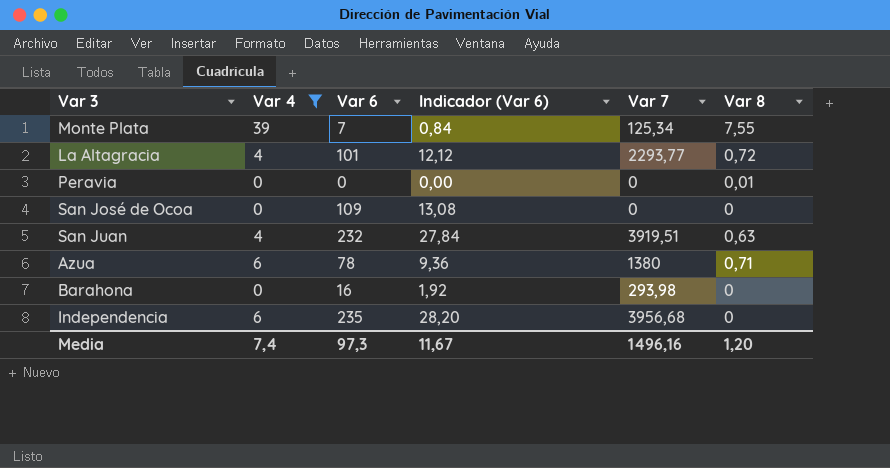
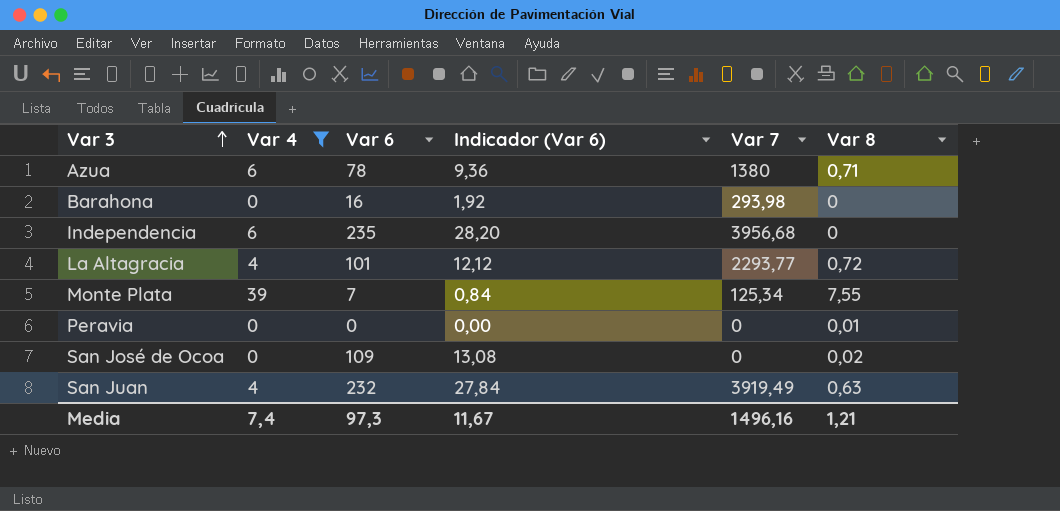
row order: none -> Var 3 ascending
San José de Ocoa | Var 8: 0 -> 0,02
San Juan | Var 7: 3919,51 -> 3919,49
Media | Var 8: 1,20 -> 1,21

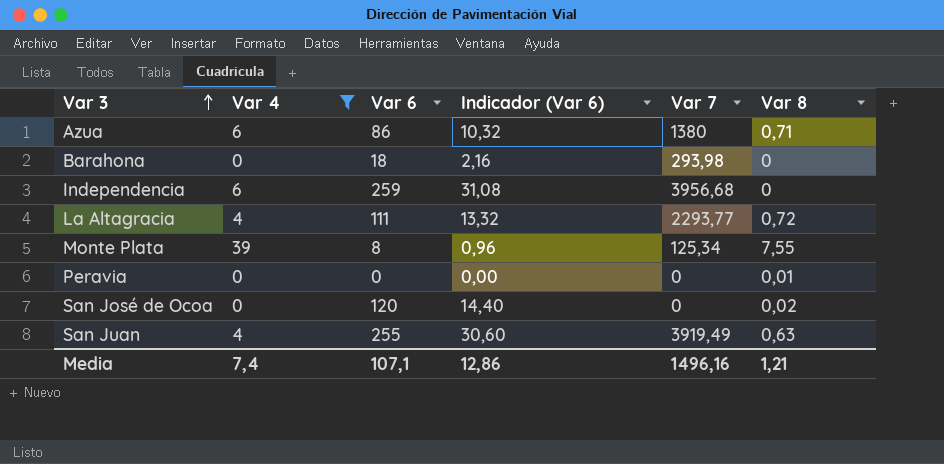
Azua | Var 6: 78 -> 86
Azua | Indicador (Var 6): 9,36 -> 10,32
Barahona | Var 6: 16 -> 18
Barahona | Indicador (Var 6): 1,92 -> 2,16
Independencia | Var 6: 235 -> 259
Independencia | Indicador (Var 6): 28,20 -> 31,08
La Altagracia | Var 6: 101 -> 111
La Altagracia | Indicador (Var 6): 12,12 -> 13,32
Monte Plata | Var 6: 7 -> 8
Monte Plata | Indicador (Var 6): 0,84 -> 0,96
San José de Ocoa | Var 6: 109 -> 120
San José de Ocoa | Indicador (Var 6): 13,08 -> 14,40
San Juan | Var 6: 232 -> 255
San Juan | Indicador (Var 6): 27,84 -> 30,60
Media | Var 6: 97,3 -> 107,1
Media | Indicador (Var 6): 11,67 -> 12,86

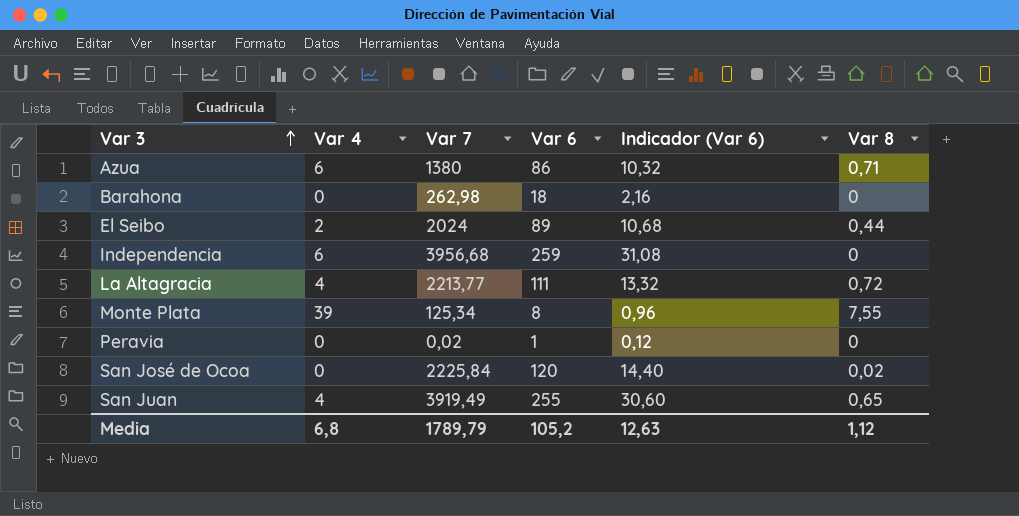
filter: Var 4 != 2 -> none
column Var 7 | position: 5 -> 3
Barahona | Var 7: 293,98 -> 262,98
La Altagracia | Var 7: 2293,77 -> 2213,77
Peravia | Var 7: 0 -> 0,02
Peravia | Var 6: 0 -> 1
Peravia | Indicador (Var 6): 0,00 -> 0,12
Peravia | Var 8: 0,01 -> 0
San José de Ocoa | Var 7: 0 -> 2225,84
San Juan | Var 8: 0,63 -> 0,65
Media | Var 4: 7,4 -> 6,8
Media | Var 7: 1496,16 -> 1789,79
Media | Var 6: 107,1 -> 105,2
Media | Indicador (Var 6): 12,86 -> 12,63
Media | Var 8: 1,21 -> 1,12

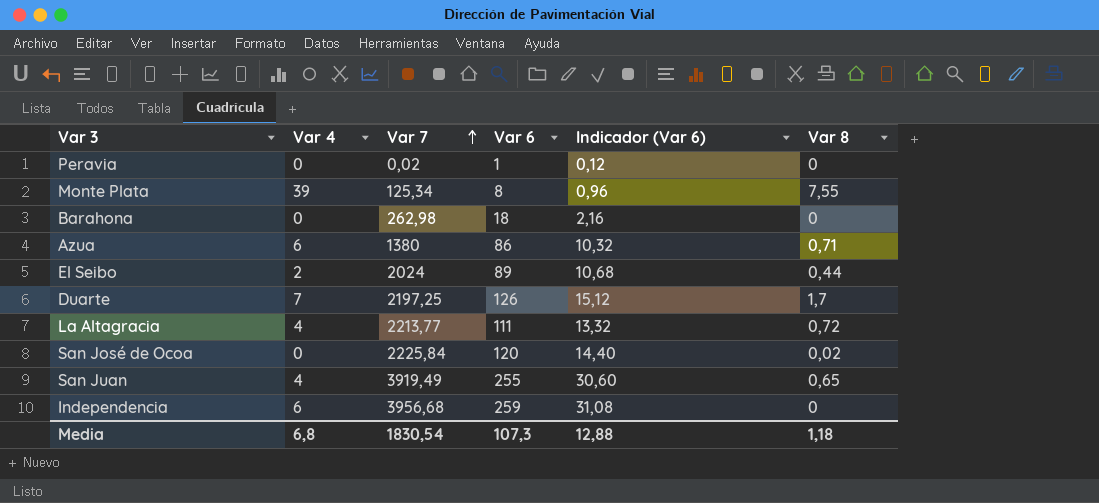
row order: Var 3 ascending -> Var 7 ascending
row Duarte: none -> 7 | 2197,25 | 126 | 15,12 | 1,7
Media | Var 7: 1789,79 -> 1830,54
Media | Var 6: 105,2 -> 107,3
Media | Indicador (Var 6): 12,63 -> 12,88
Media | Var 8: 1,12 -> 1,18

